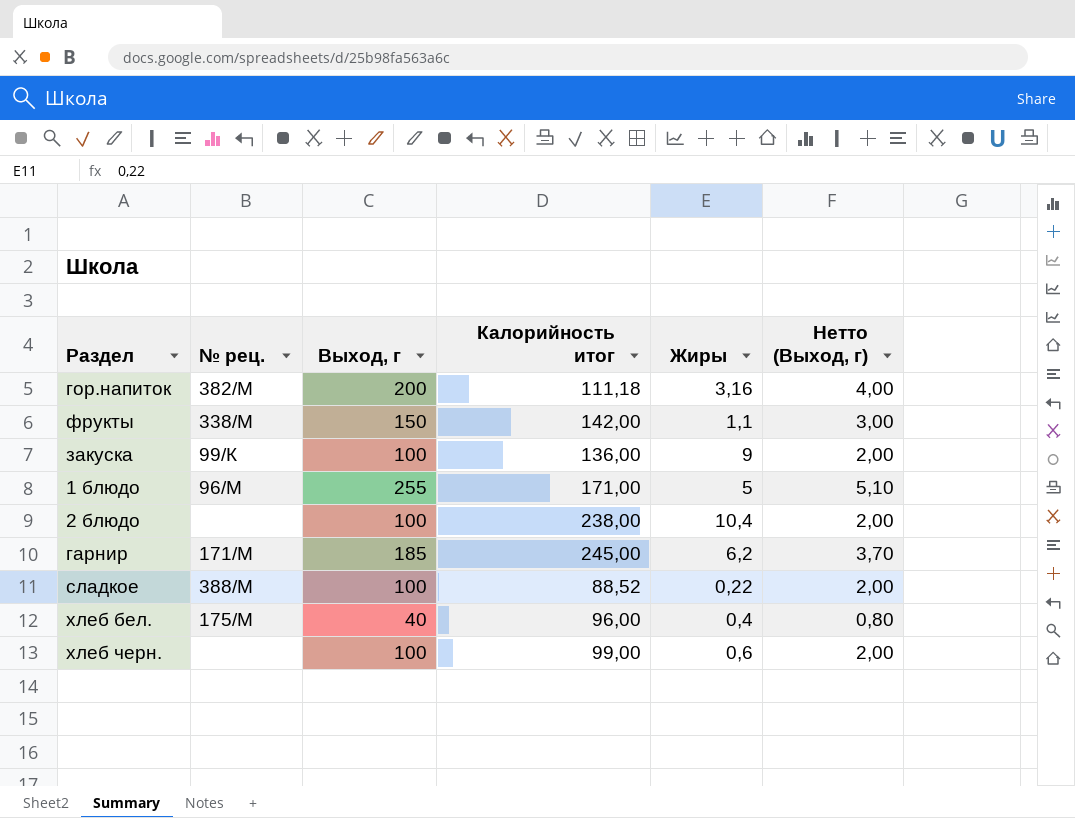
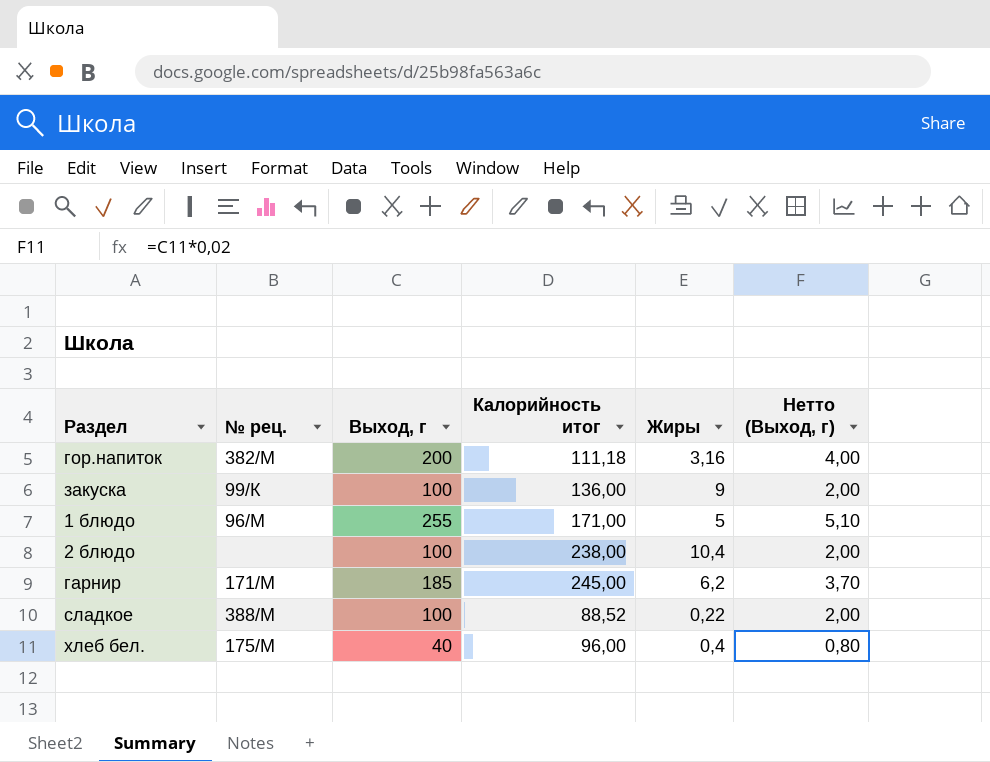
row фрукты: 338/М | 150 | 142,00 | 1,1 | 3,00 -> none
row хлеб черн.: none | 100 | 99,00 | 0,6 | 2,00 -> none

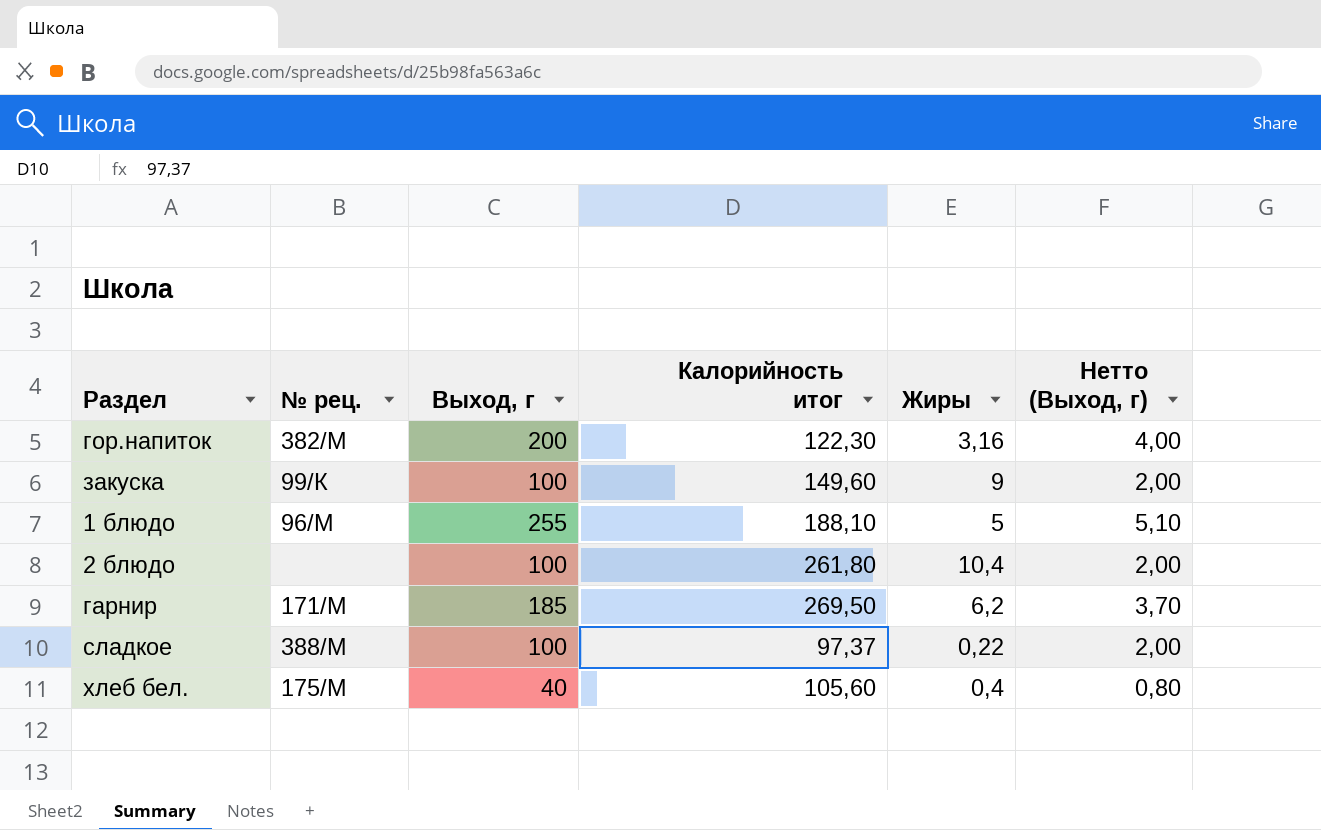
гор.напиток | Калорийность итог: 111,18 -> 122,30
закуска | Калорийность итог: 136,00 -> 149,60
1 блюдо | Калорийность итог: 171,00 -> 188,10
2 блюдо | Калорийность итог: 238,00 -> 261,80
гарнир | Калорийность итог: 245,00 -> 269,50
сладкое | Калорийность итог: 88,52 -> 97,37
хлеб бел. | Калорийность итог: 96,00 -> 105,60

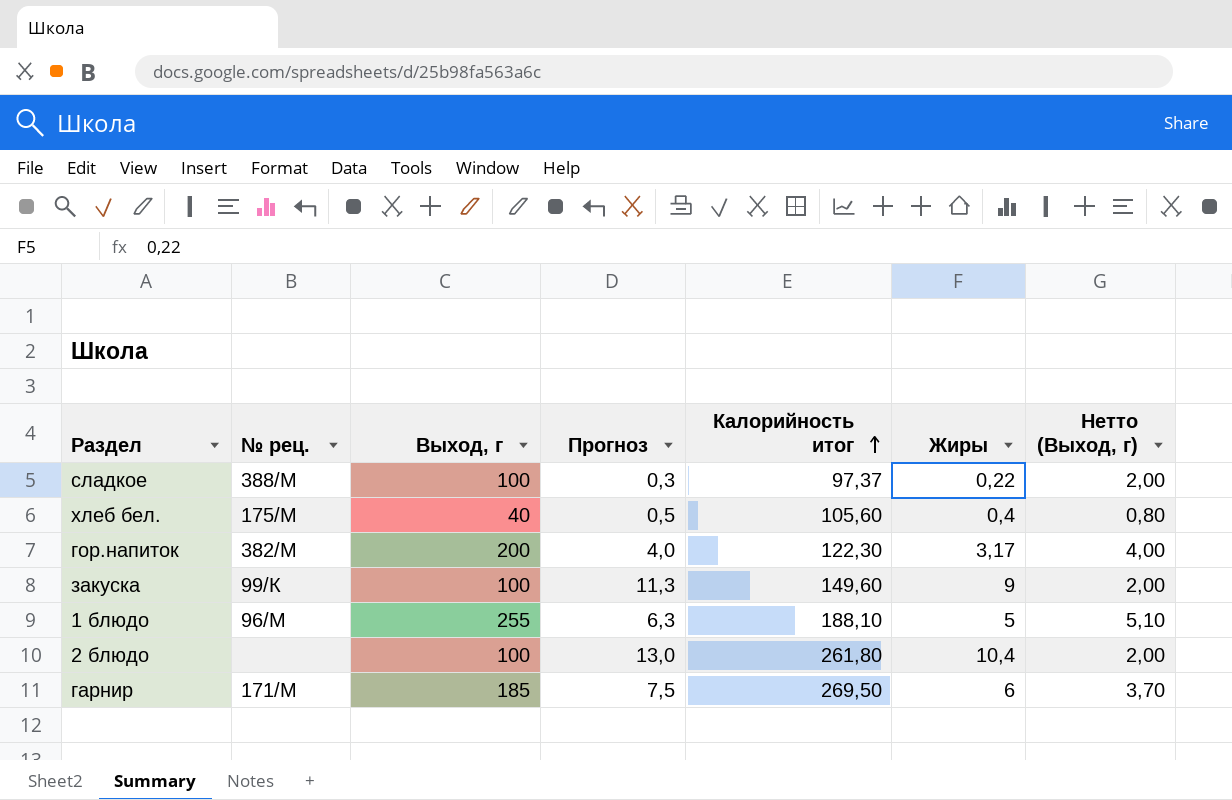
row order: none -> Калорийность итог ascending
column Прогноз | formula: none -> [Жиры] * 1,25
гор.напиток | Жиры: 3,16 -> 3,17
гарнир | Жиры: 6,2 -> 6

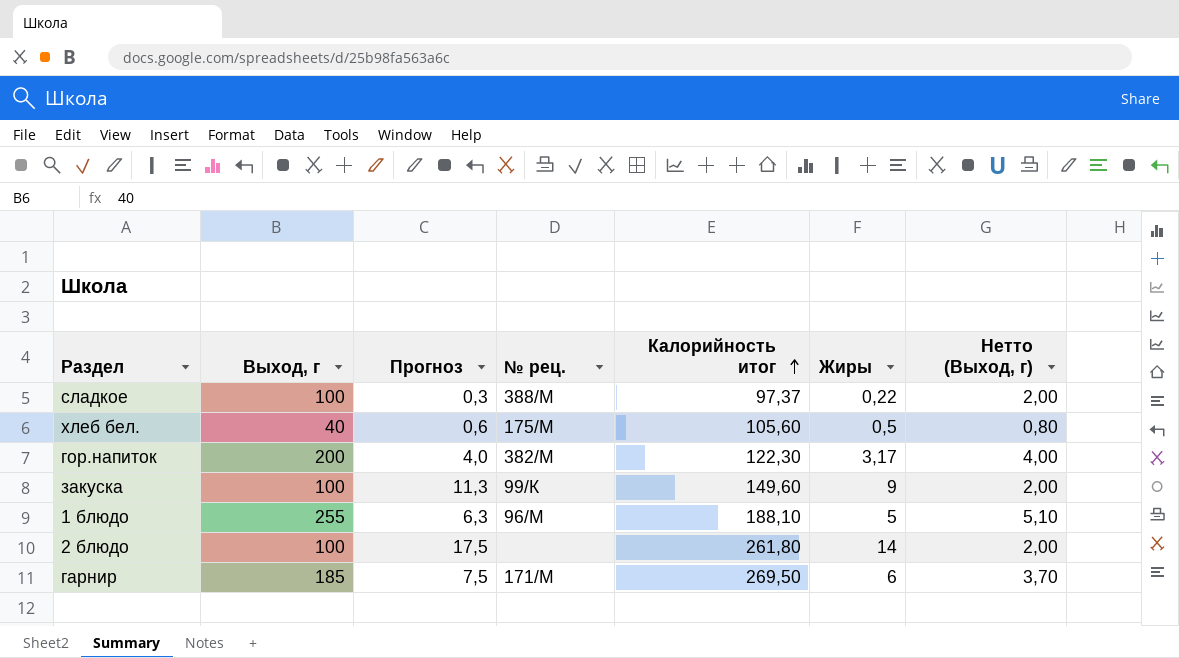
column № рец. | position: 2 -> 4
хлеб бел. | Прогноз: 0,5 -> 0,6
хлеб бел. | Жиры: 0,4 -> 0,5
2 блюдо | Прогноз: 13,0 -> 17,5
2 блюдо | Жиры: 10,4 -> 14

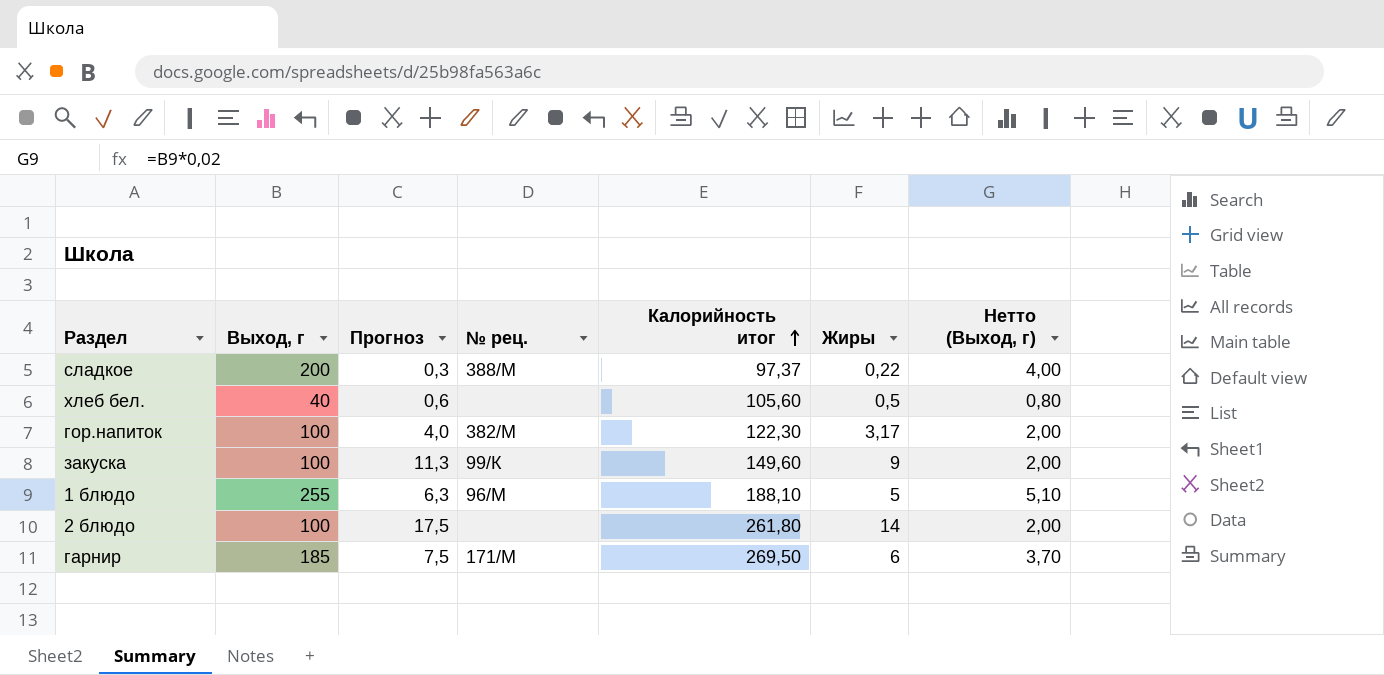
сладкое | Выход, г: 100 -> 200
сладкое | Нетто (Выход, г): 2,00 -> 4,00
хлеб бел. | № рец.: 175/М -> none
гор.напиток | Выход, г: 200 -> 100
гор.напиток | Нетто (Выход, г): 4,00 -> 2,00

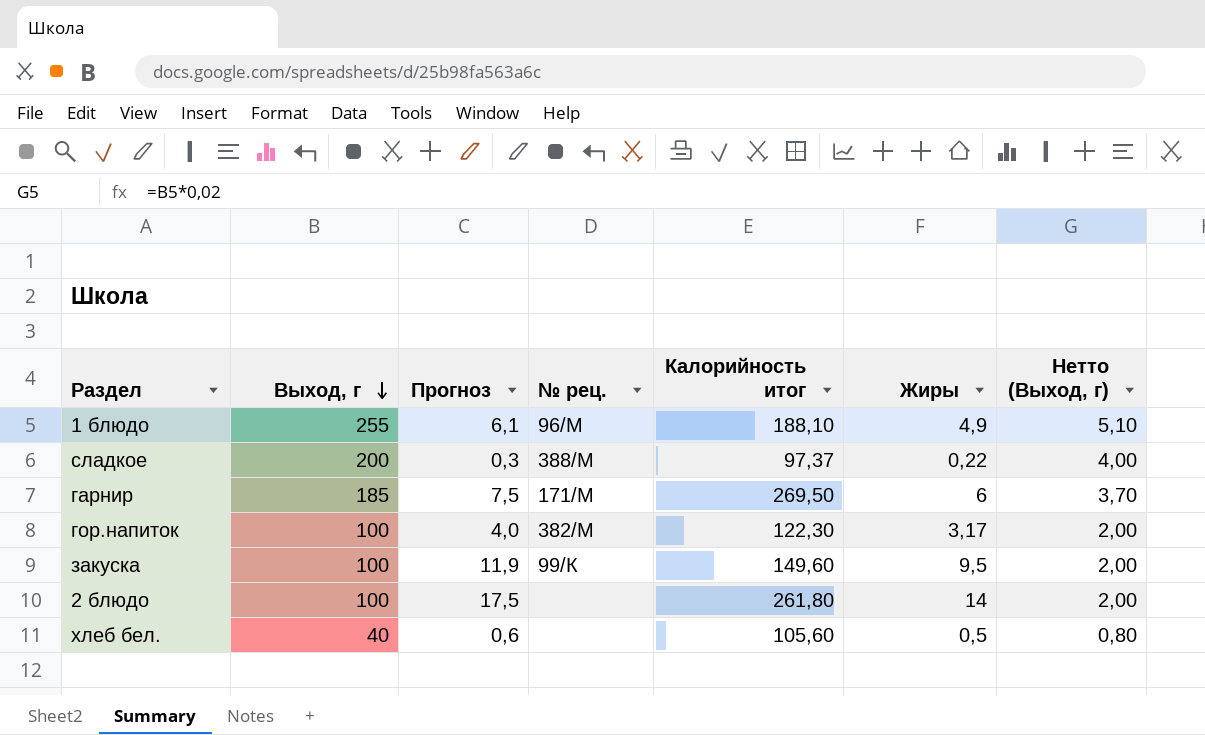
row order: Калорийность итог ascending -> Выход, г descending
1 блюдо | Прогноз: 6,3 -> 6,1
1 блюдо | Жиры: 5 -> 4,9
закуска | Прогноз: 11,3 -> 11,9
закуска | Жиры: 9 -> 9,5

